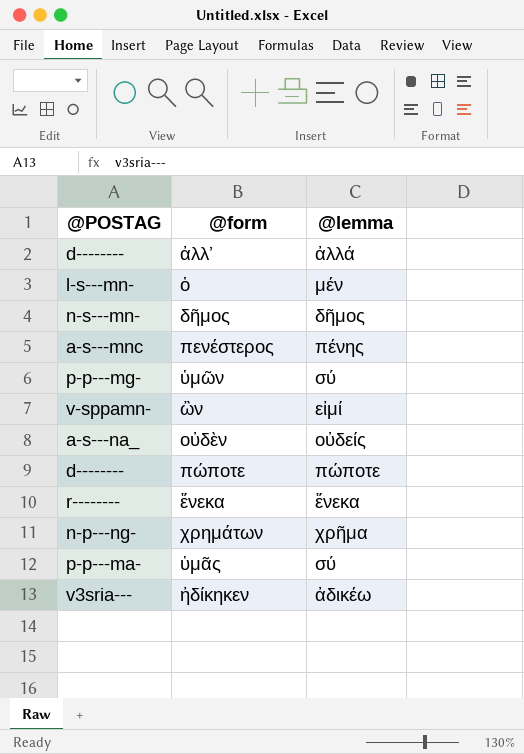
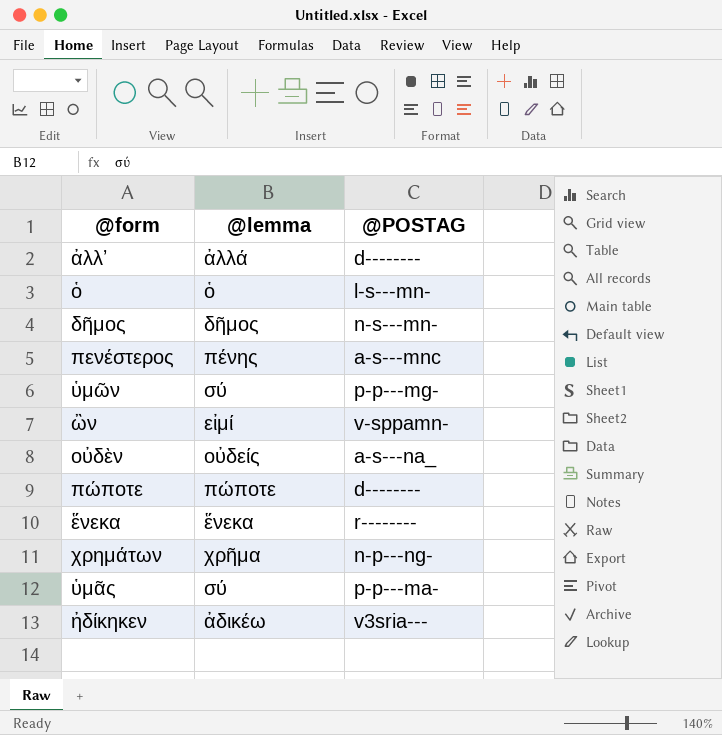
column @POSTAG | position: 1 -> 3
ὁ | @lemma: μέν -> ὁ

